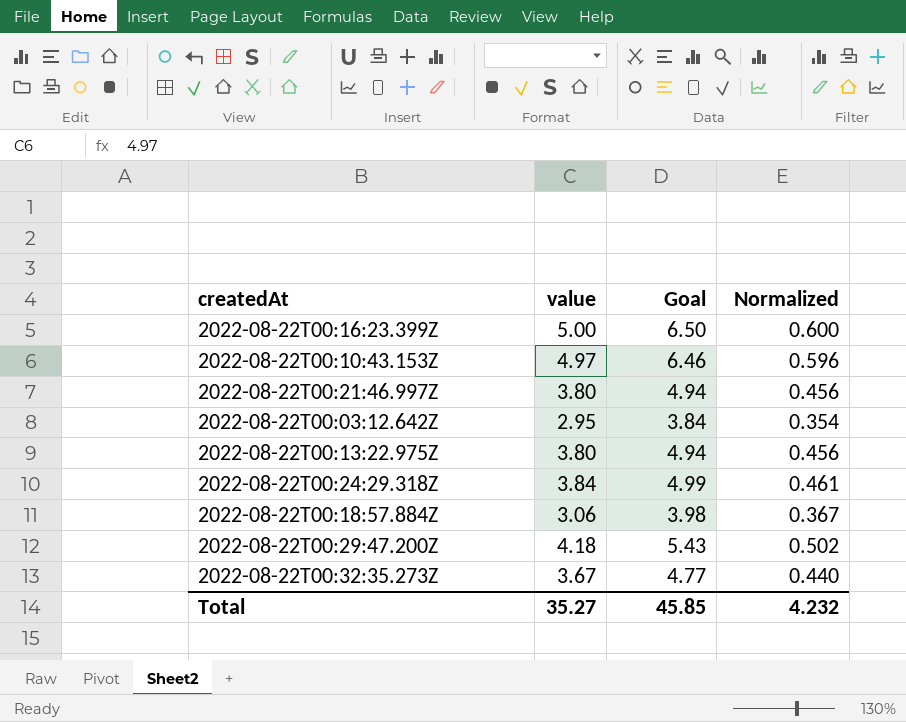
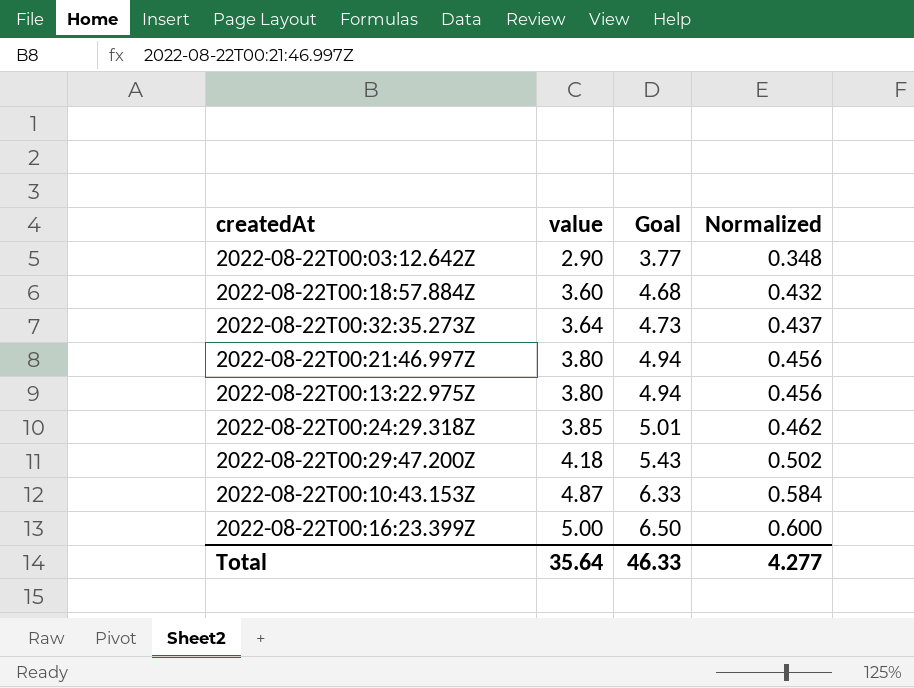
row order: none -> value ascending
2022-08-22T00:03:12.642Z | value: 2.95 -> 2.90
2022-08-22T00:03:12.642Z | Goal: 3.84 -> 3.77
2022-08-22T00:03:12.642Z | Normalized: 0.354 -> 0.348
2022-08-22T00:18:57.884Z | value: 3.06 -> 3.60
2022-08-22T00:18:57.884Z | Goal: 3.98 -> 4.68
2022-08-22T00:18:57.884Z | Normalized: 0.367 -> 0.432
2022-08-22T00:32:35.273Z | value: 3.67 -> 3.64
2022-08-22T00:32:35.273Z | Goal: 4.77 -> 4.73
2022-08-22T00:32:35.273Z | Normalized: 0.440 -> 0.437
2022-08-22T00:24:29.318Z | value: 3.84 -> 3.85
2022-08-22T00:24:29.318Z | Goal: 4.99 -> 5.01
2022-08-22T00:24:29.318Z | Normalized: 0.461 -> 0.462
2022-08-22T00:10:43.153Z | value: 4.97 -> 4.87
2022-08-22T00:10:43.153Z | Goal: 6.46 -> 6.33
2022-08-22T00:10:43.153Z | Normalized: 0.596 -> 0.584
Total | value: 35.27 -> 35.64
Total | Goal: 45.85 -> 46.33
Total | Normalized: 4.232 -> 4.277

